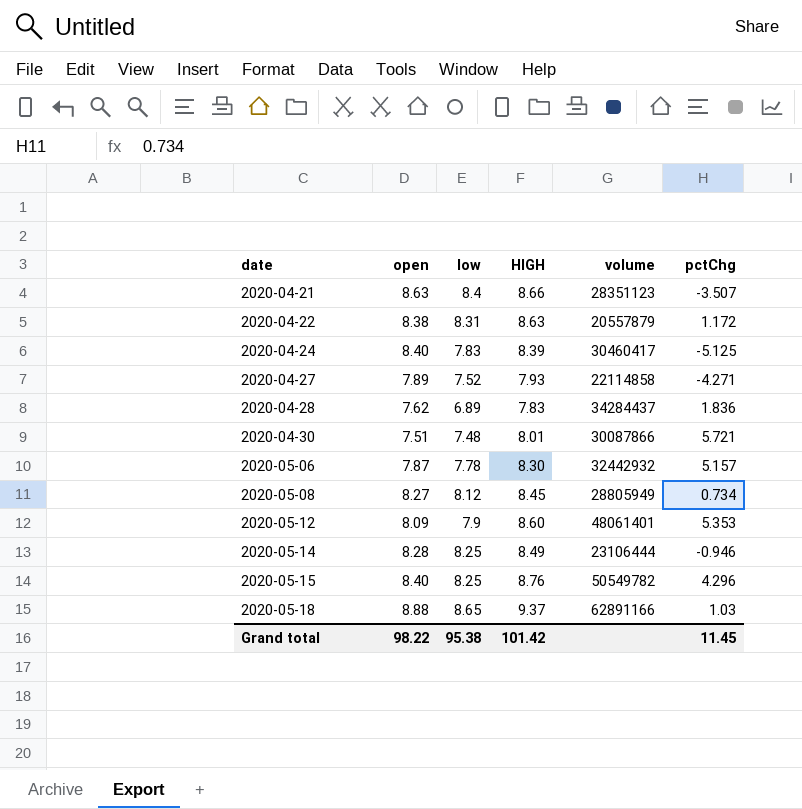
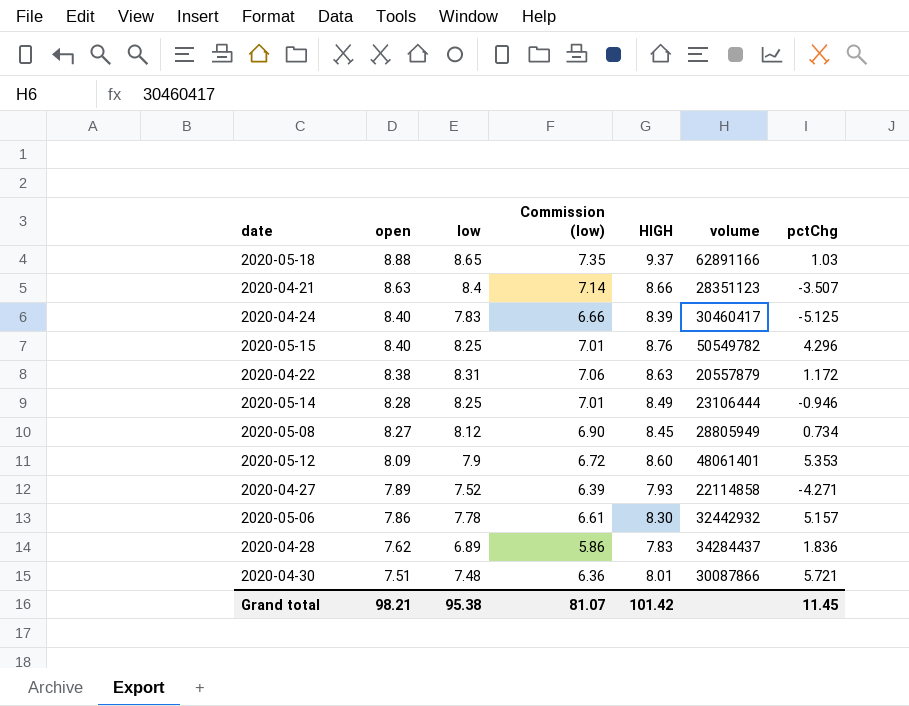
row order: date ascending -> open descending
column Commission (low) | formula: none -> [low] * 0.85
2020-05-06 | open: 7.87 -> 7.86
Grand total | open: 98.22 -> 98.21

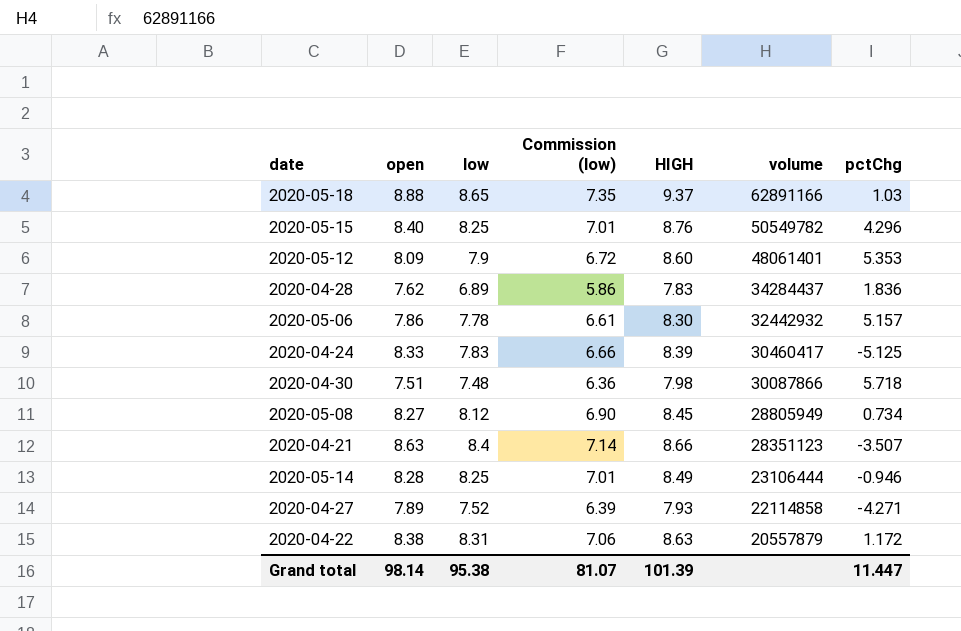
row order: open descending -> volume descending
2020-04-24 | open: 8.40 -> 8.33
2020-04-30 | HIGH: 8.01 -> 7.98
2020-04-30 | pctChg: 5.721 -> 5.718
Grand total | open: 98.21 -> 98.14
Grand total | HIGH: 101.42 -> 101.39
Grand total | pctChg: 11.45 -> 11.447

